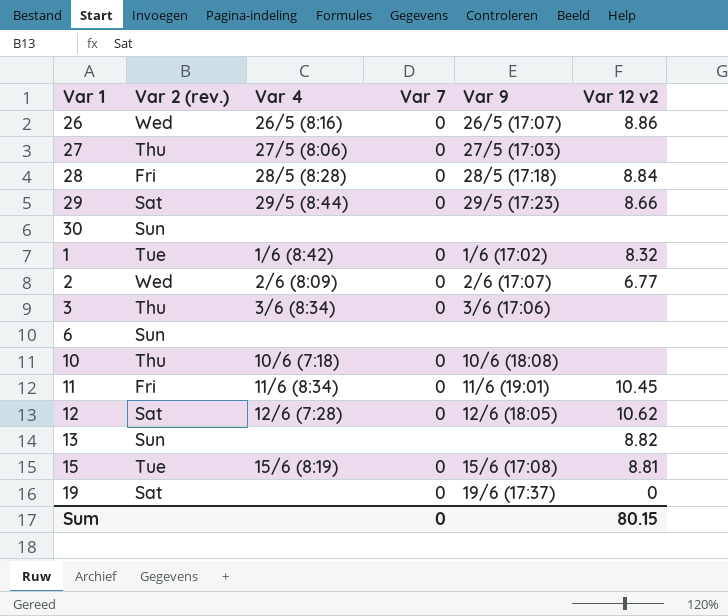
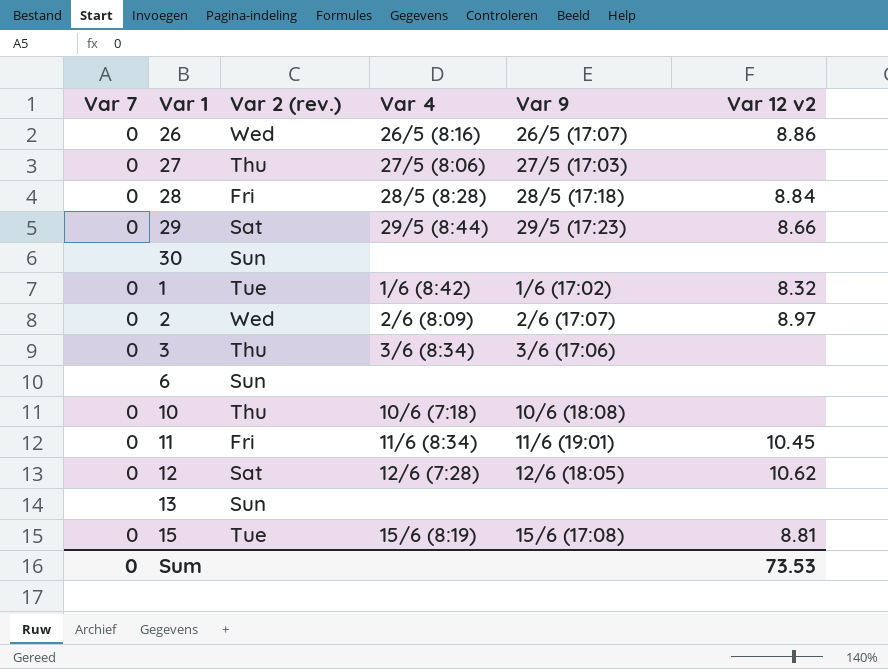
column Var 7 | position: 4 -> 1
row 19: Sat | none | 0 | 19/6 (17:37) | 0 -> none
2 | Var 12 v2: 6.77 -> 8.97
13 | Var 12 v2: 8.82 -> none
Sum | Var 12 v2: 80.15 -> 73.53

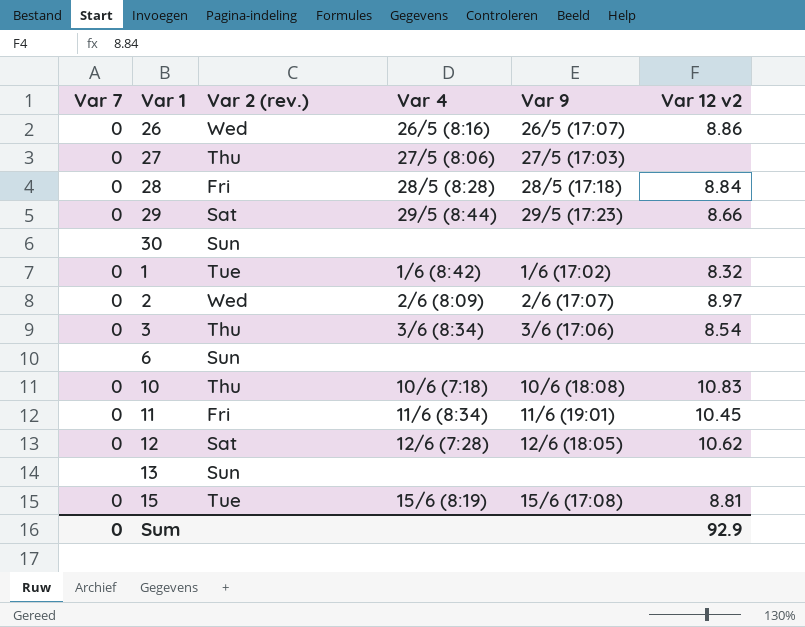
3 | Var 12 v2: none -> 8.54
10 | Var 12 v2: none -> 10.83
Sum | Var 12 v2: 73.53 -> 92.9

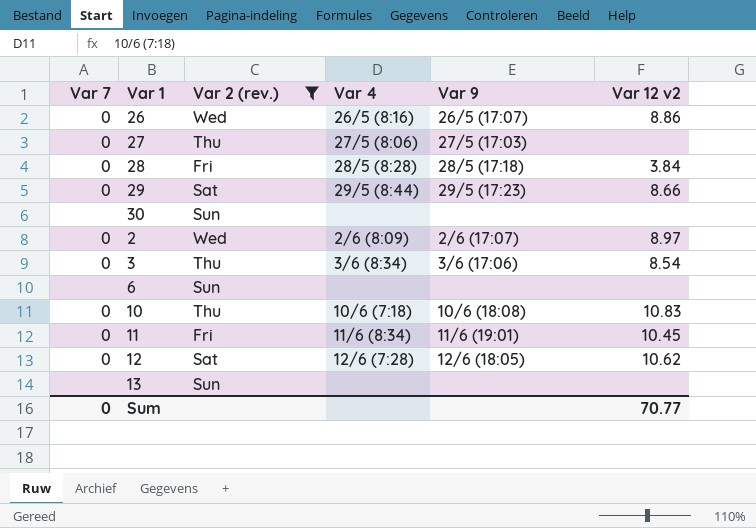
filter: none -> Var 2 (rev.) != Tue
28 | Var 12 v2: 8.84 -> 3.84
Sum | Var 12 v2: 92.9 -> 70.77

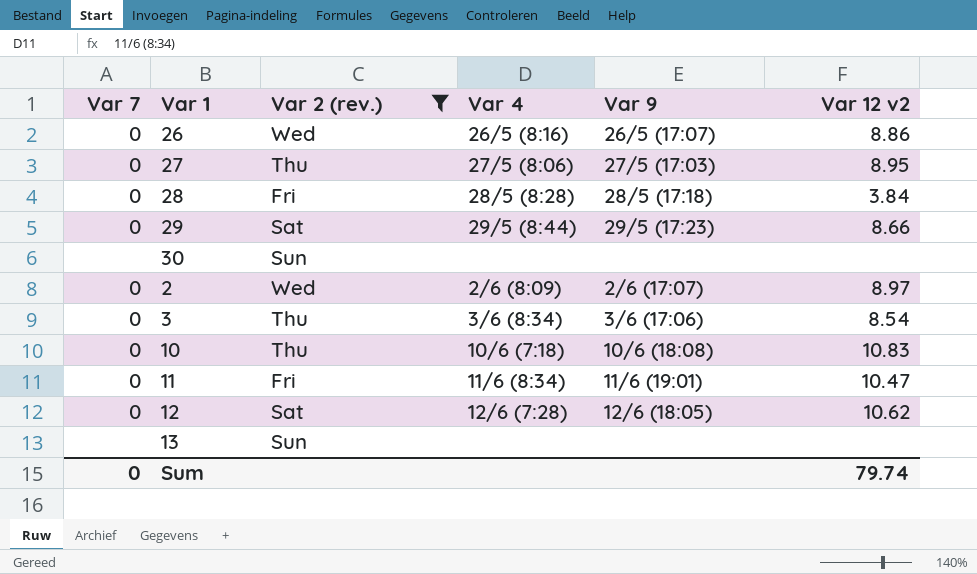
row 6: none | Sun | none | none | none -> none
27 | Var 12 v2: none -> 8.95
11 | Var 12 v2: 10.45 -> 10.47
Sum | Var 12 v2: 70.77 -> 79.74

